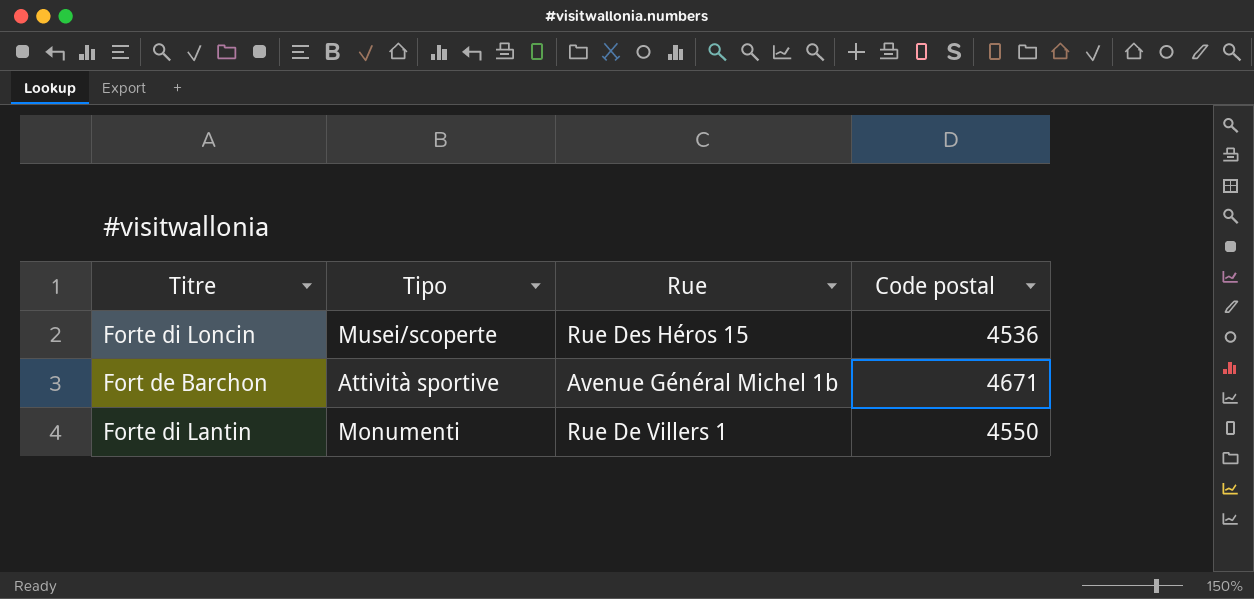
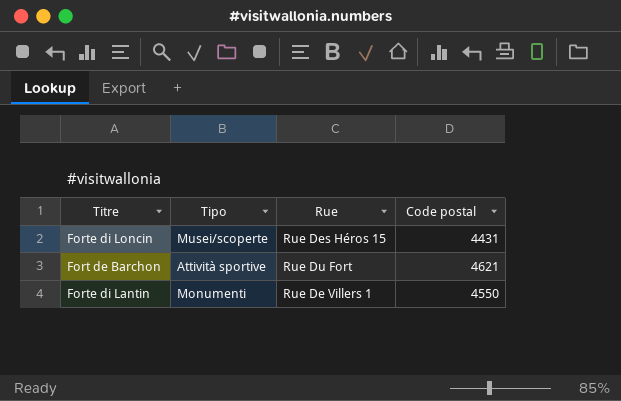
Forte di Loncin | Code postal: 4536 -> 4431
Fort de Barchon | Rue: Avenue Général Michel 1b -> Rue Du Fort
Fort de Barchon | Code postal: 4671 -> 4621

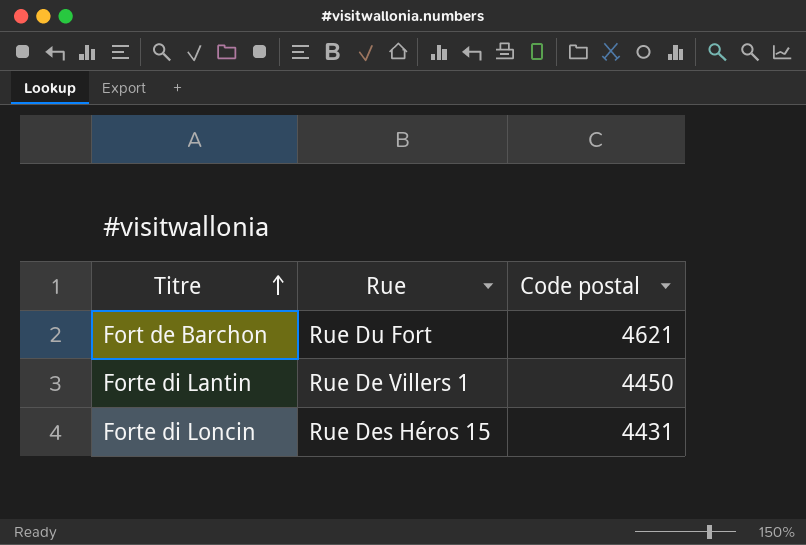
row order: none -> Titre ascending
column Tipo | position: 2 -> none
Forte di Lantin | Code postal: 4550 -> 4450

